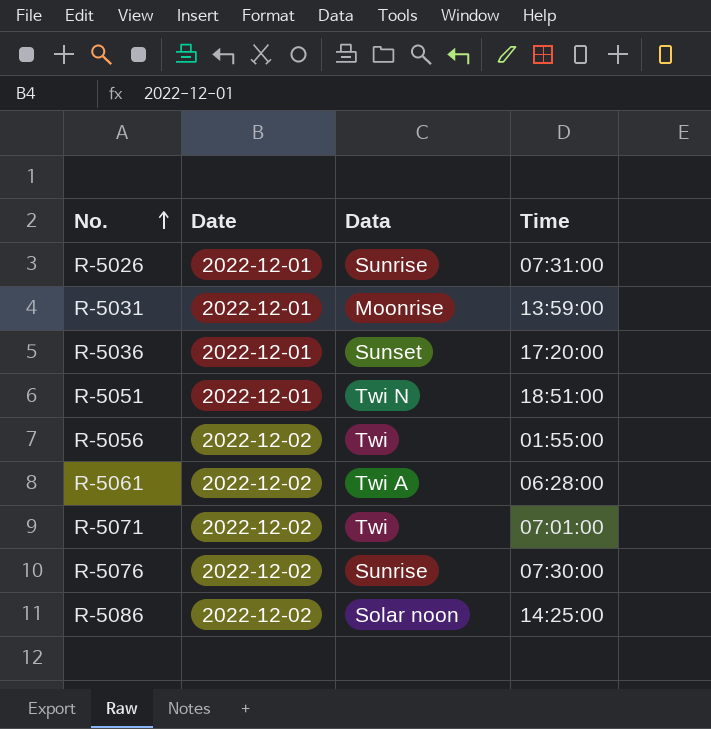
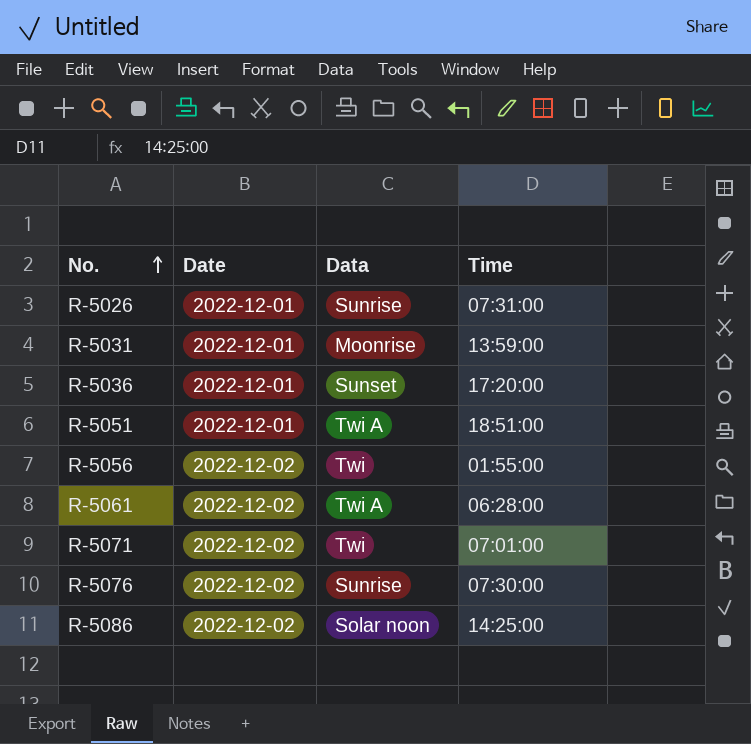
R-5051 | Data: Twi N -> Twi A

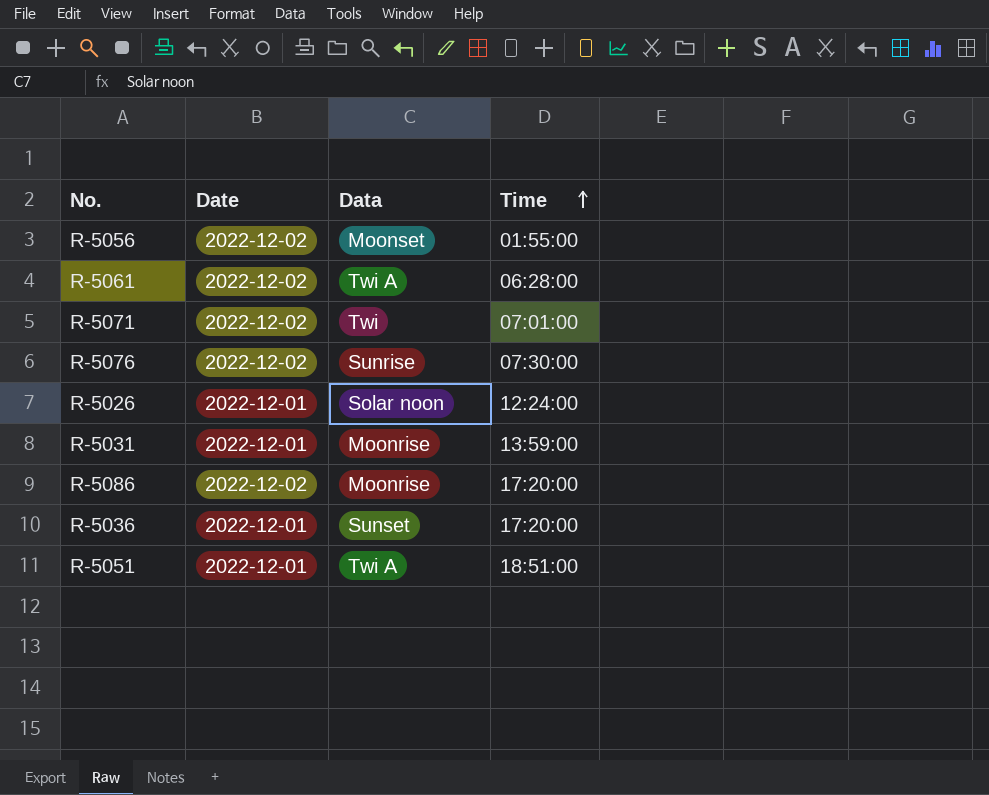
row order: No. ascending -> Time ascending
R-5056 | Data: Twi -> Moonset
R-5026 | Data: Sunrise -> Solar noon
R-5026 | Time: 07:31:00 -> 12:24:00
R-5086 | Data: Solar noon -> Moonrise
R-5086 | Time: 14:25:00 -> 17:20:00

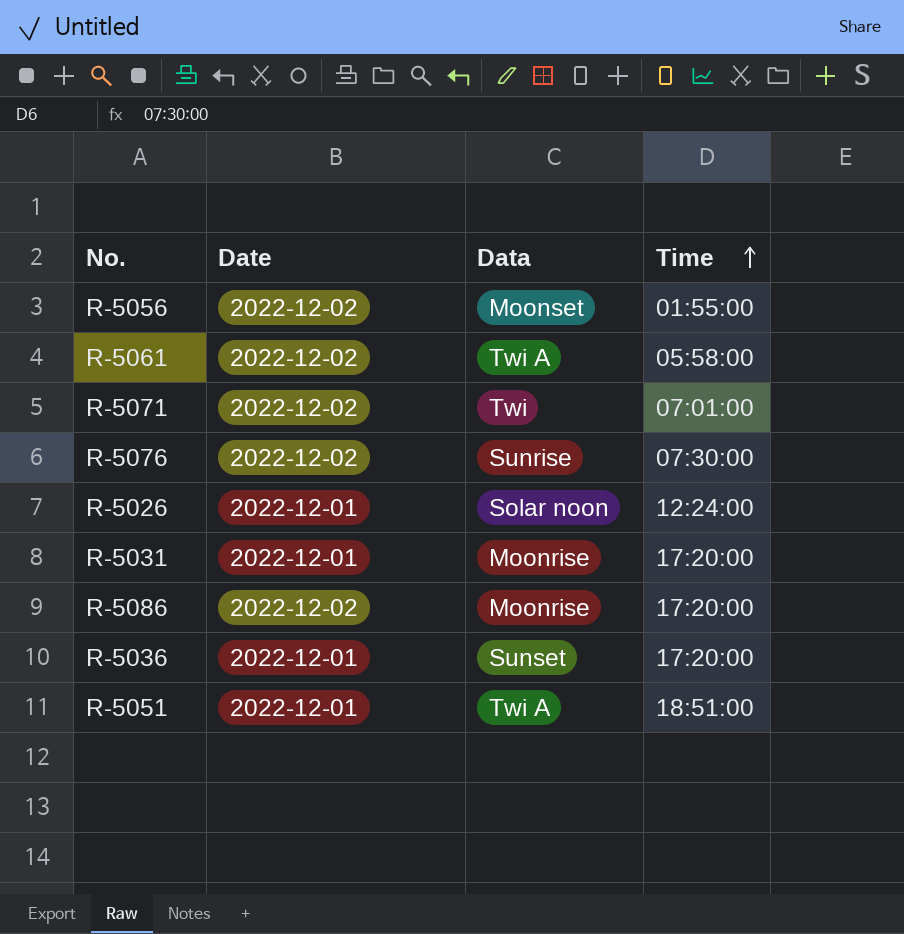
R-5061 | Time: 06:28:00 -> 05:58:00
R-5031 | Time: 13:59:00 -> 17:20:00

